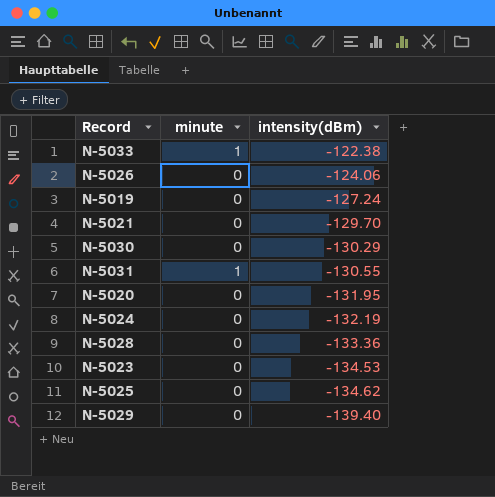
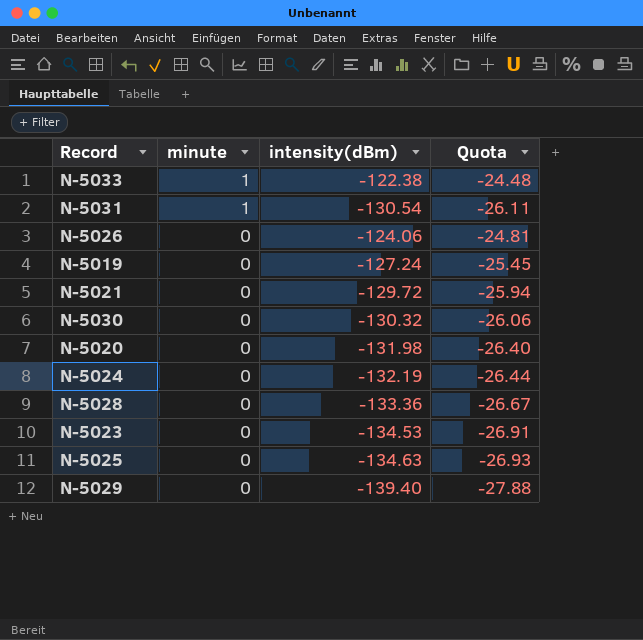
row order: intensity(dBm) descending -> minute descending
column Quota | formula: none -> [intensity(dBm)] * 0.2
N-5031 | intensity(dBm): -130.55 -> -130.54
N-5021 | intensity(dBm): -129.70 -> -129.72
N-5030 | intensity(dBm): -130.29 -> -130.32
N-5020 | intensity(dBm): -131.95 -> -131.98
N-5025 | intensity(dBm): -134.62 -> -134.63

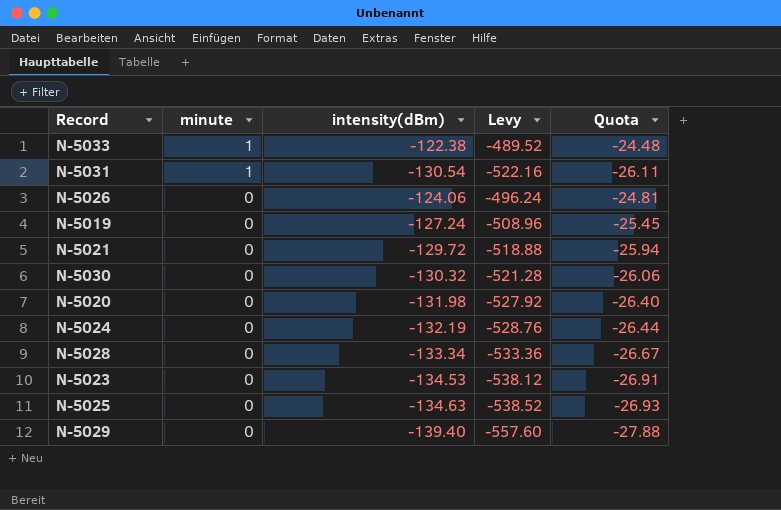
column Levy | formula: none -> [intensity(dBm)] * 4
N-5028 | intensity(dBm): -133.36 -> -133.34

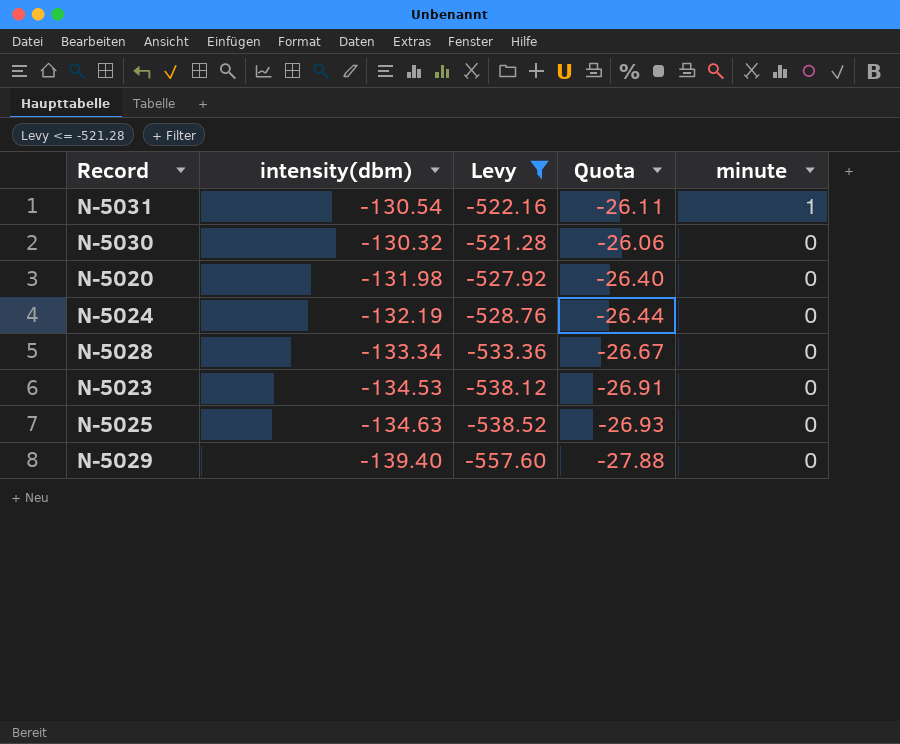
filter: none -> Levy <= -521.28
column name: intensity(dBm) -> intensity(dbm)
column minute | position: 2 -> 5

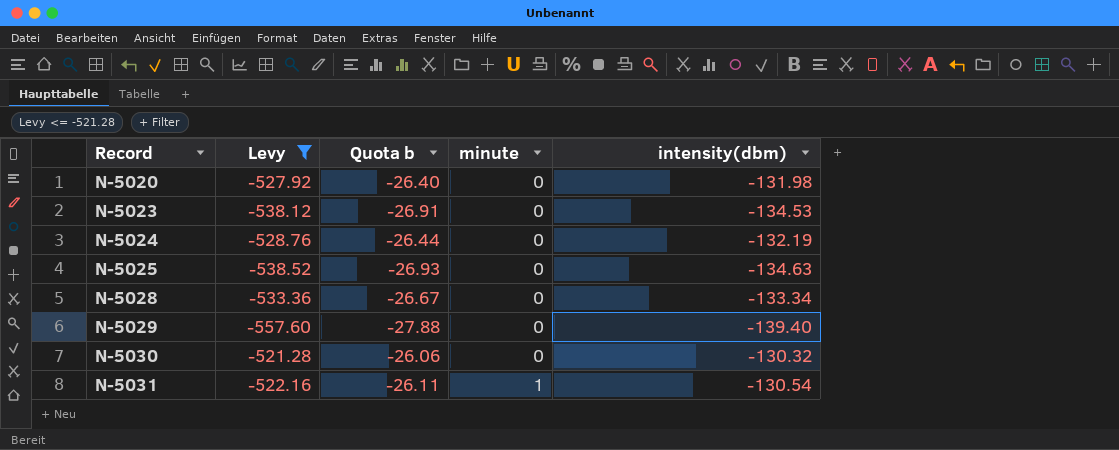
row order: minute descending -> Record ascending
column name: Quota -> Quota b
column intensity(dbm) | position: 2 -> 5

